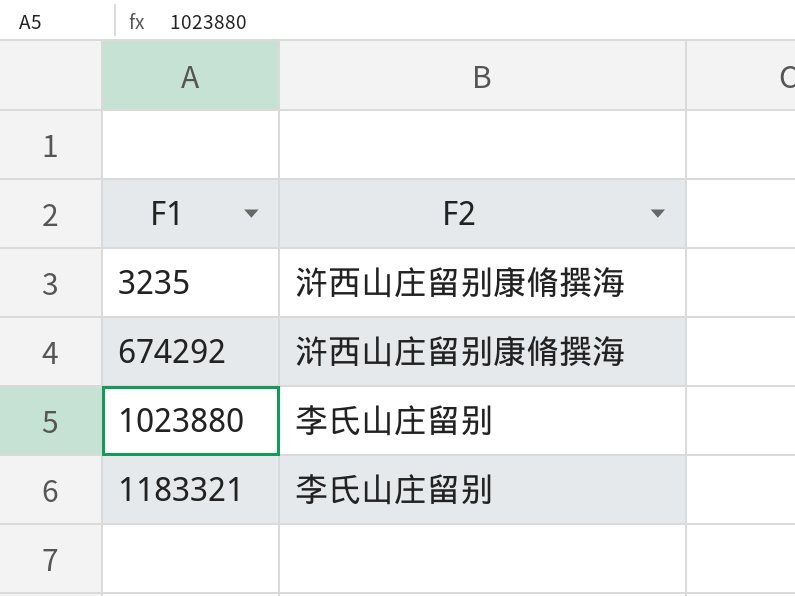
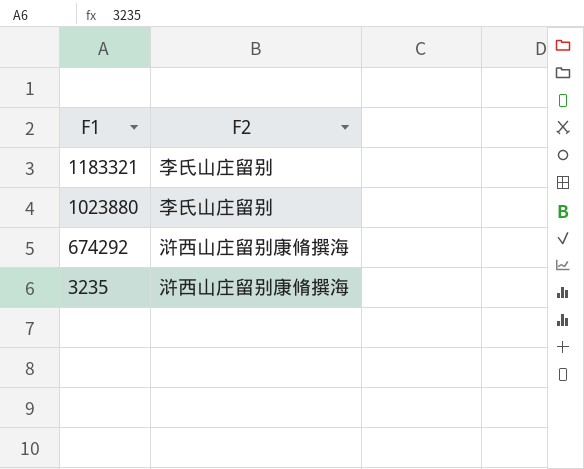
row order: F1 ascending -> F1 descending

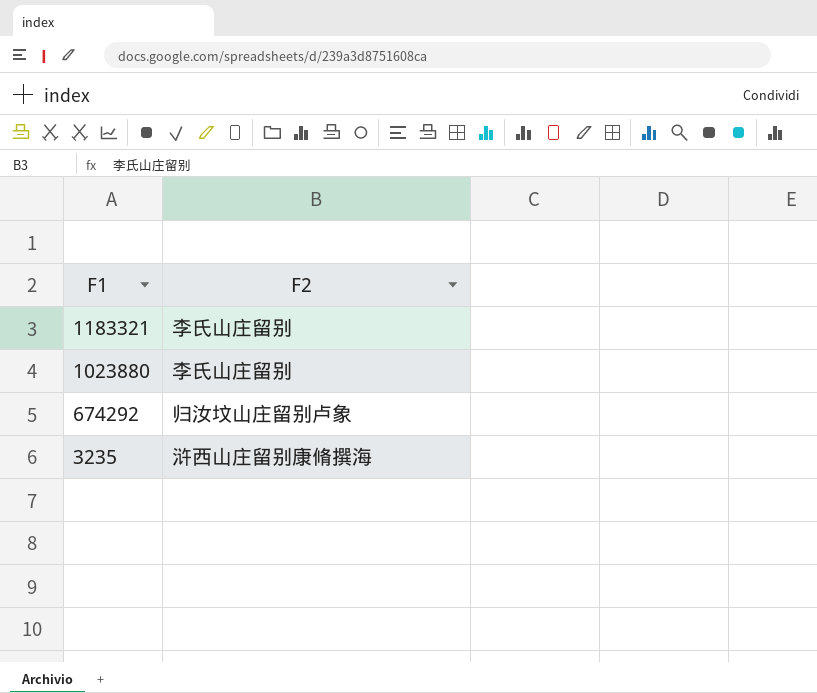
674292 | F2: 浒西山庄留别康脩撰海 -> 归汝坟山庄留别卢象

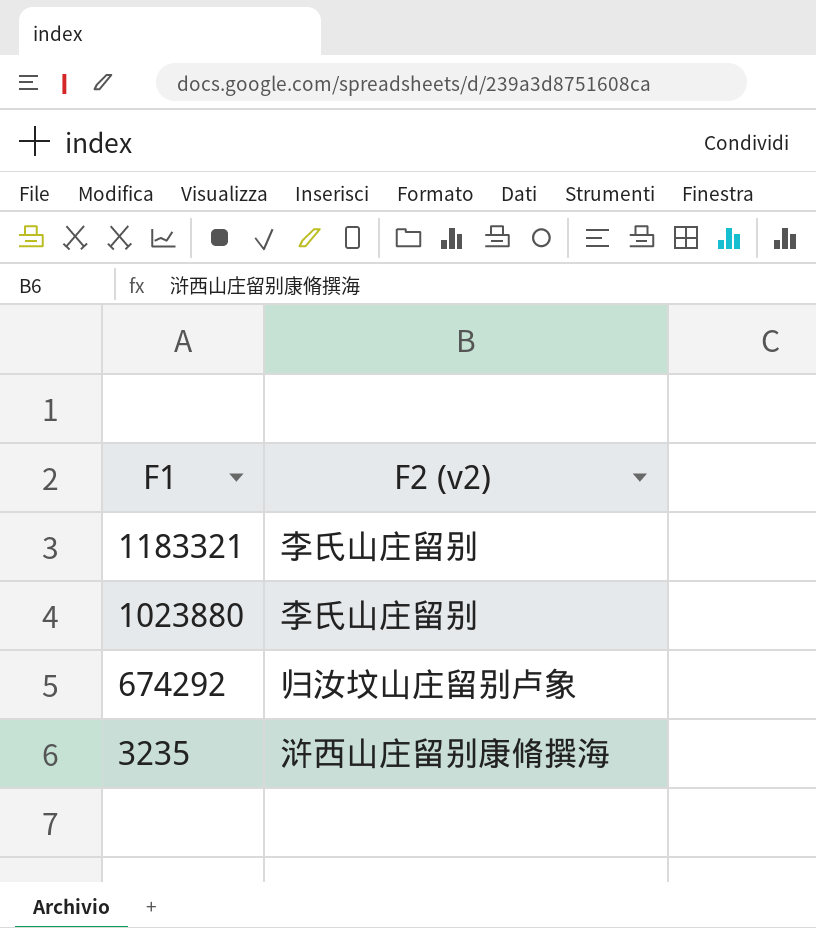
column name: F2 -> F2 (v2)

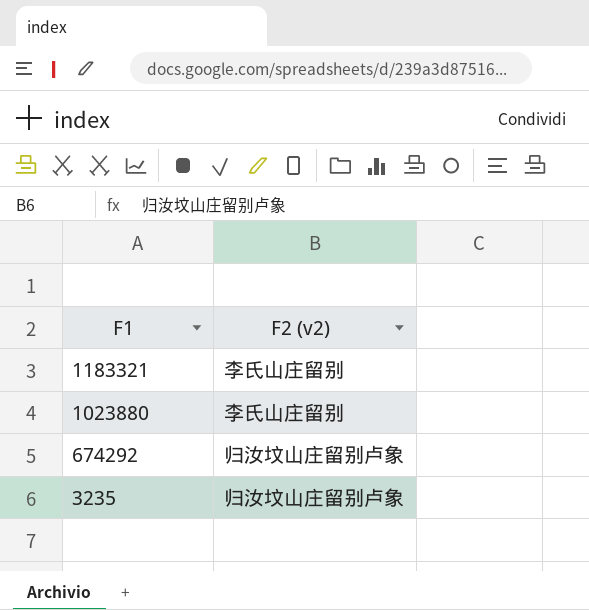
3235 | F2 (v2): 浒西山庄留别康脩撰海 -> 归汝坟山庄留别卢象

